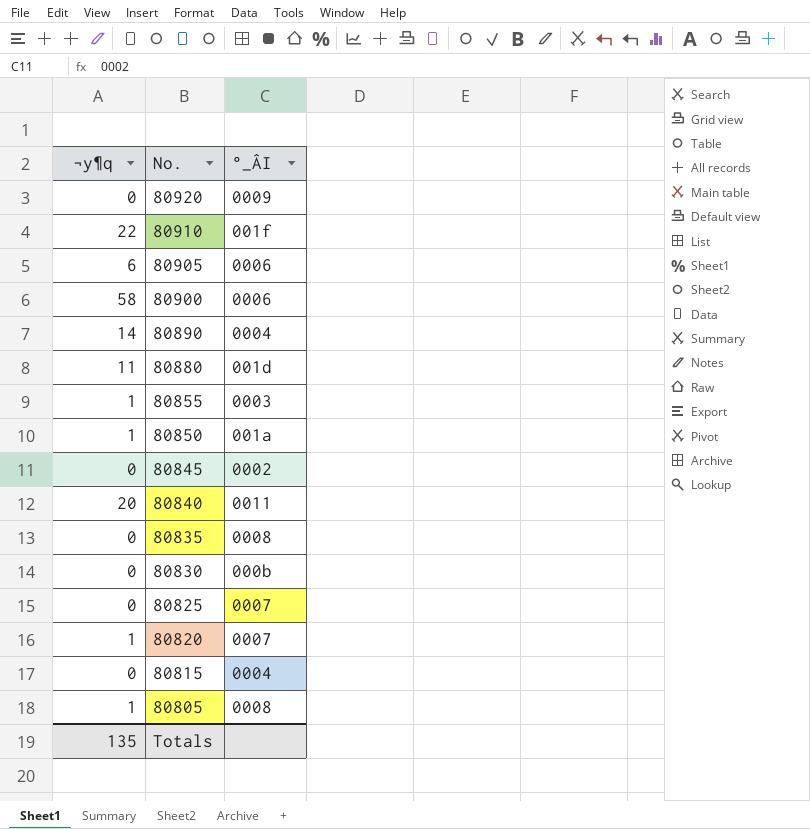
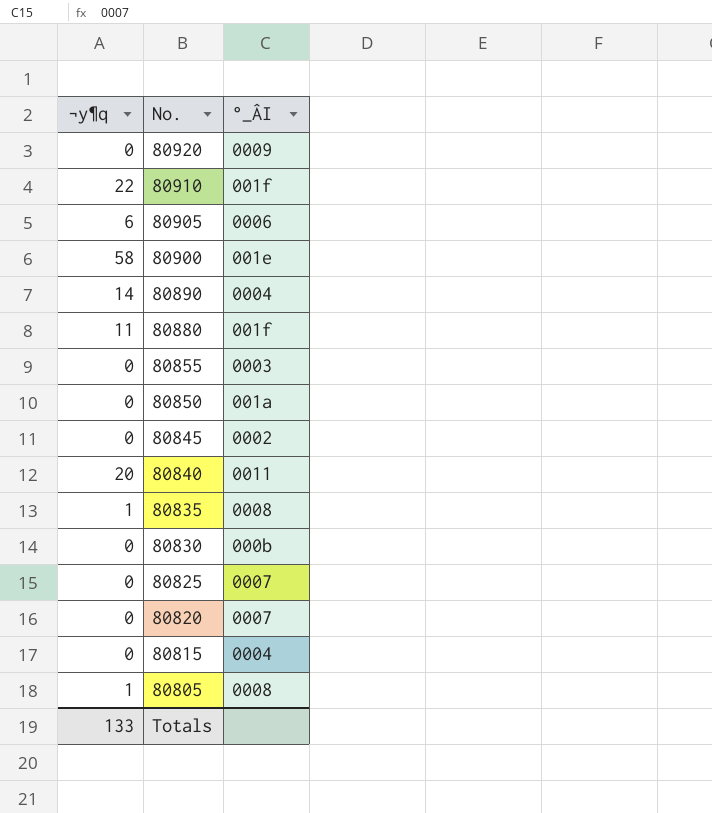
80900 | °_ÂI: 0006 -> 001e
80880 | °_ÂI: 001d -> 001f
80855 | ¬y¶q: 1 -> 0
80850 | ¬y¶q: 1 -> 0
80835 | ¬y¶q: 0 -> 1
80820 | ¬y¶q: 1 -> 0
Totals | ¬y¶q: 135 -> 133

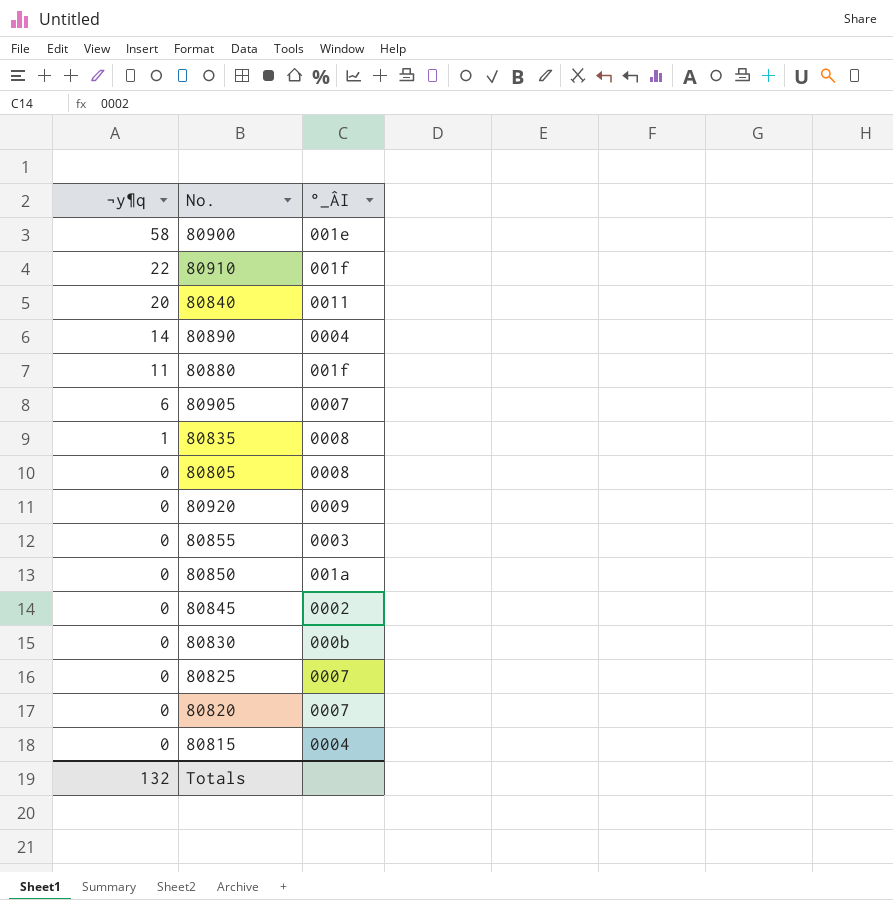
row order: No. descending -> ¬y¶q descending
80905 | °_ÂI: 0006 -> 0007
80805 | ¬y¶q: 1 -> 0
Totals | ¬y¶q: 133 -> 132

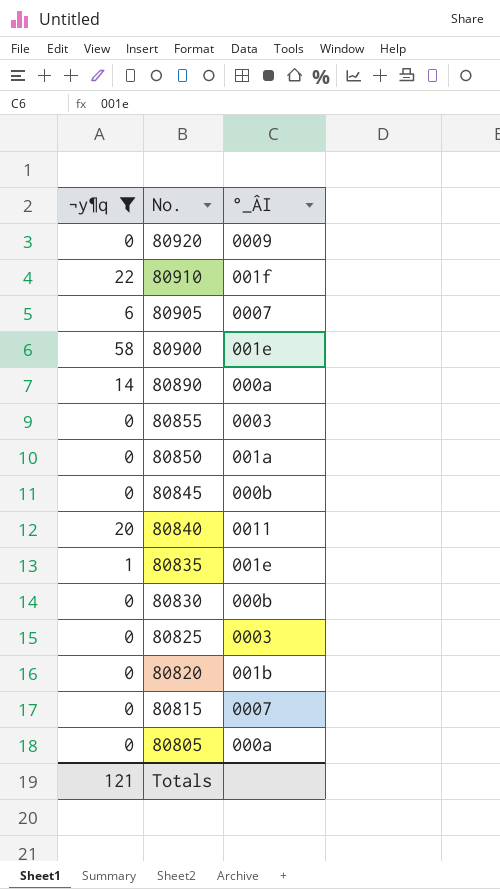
filter: none -> ¬y¶q != 11
row order: ¬y¶q descending -> No. descending
80890 | °_ÂI: 0004 -> 000a
80845 | °_ÂI: 0002 -> 000b
80835 | °_ÂI: 0008 -> 001e
80825 | °_ÂI: 0007 -> 0003
80820 | °_ÂI: 0007 -> 001b
80815 | °_ÂI: 0004 -> 0007
80805 | °_ÂI: 0008 -> 000a
Totals | ¬y¶q: 132 -> 121

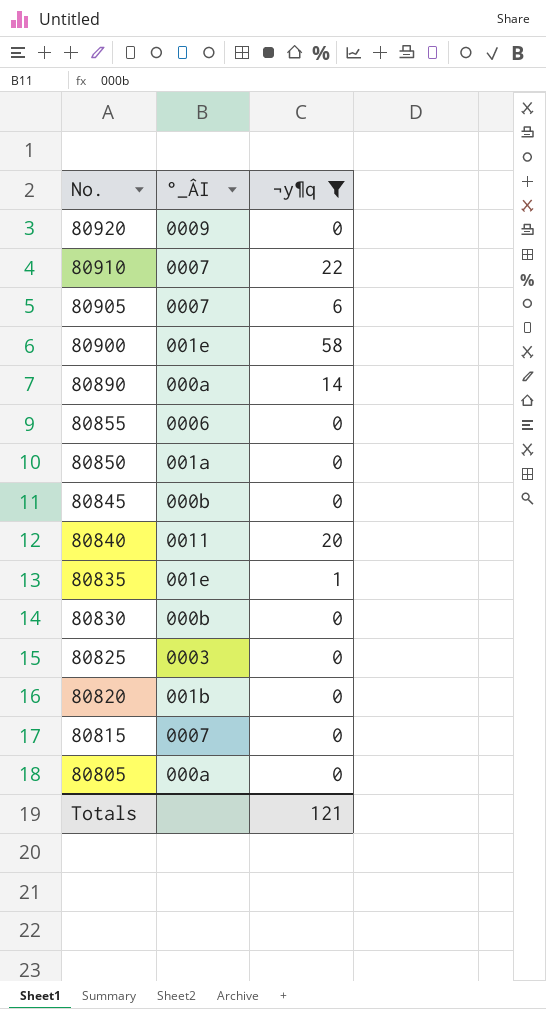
column ¬y¶q | position: 1 -> 3
80910 | °_ÂI: 001f -> 0007
80855 | °_ÂI: 0003 -> 0006

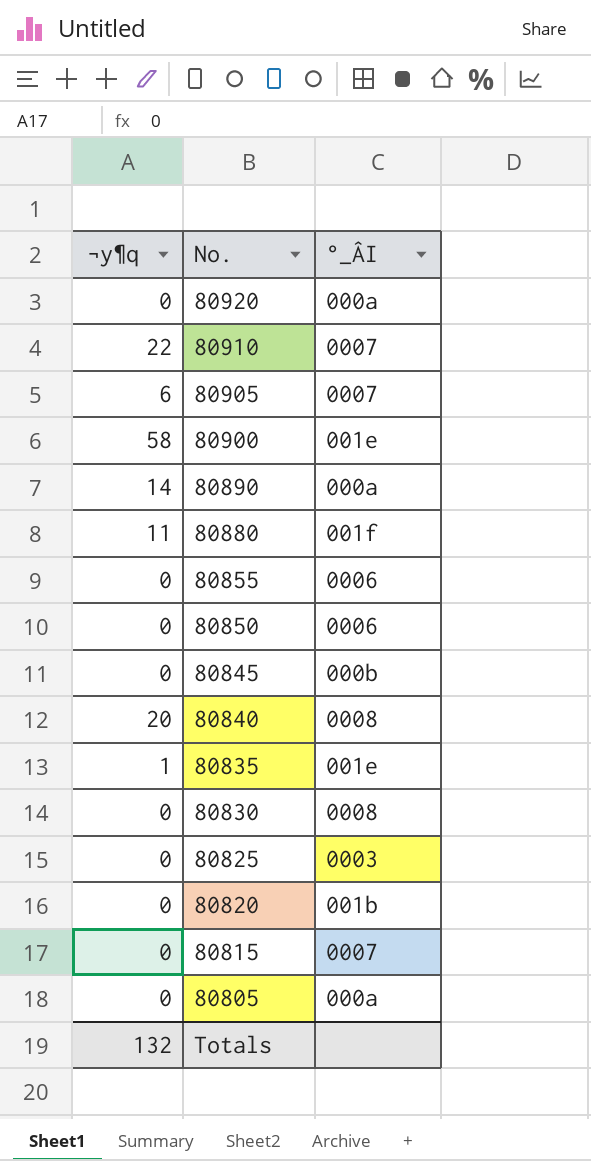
filter: ¬y¶q != 11 -> none
column ¬y¶q | position: 3 -> 1
80920 | °_ÂI: 0009 -> 000a
80850 | °_ÂI: 001a -> 0006
80840 | °_ÂI: 0011 -> 0008
80830 | °_ÂI: 000b -> 0008
Totals | ¬y¶q: 121 -> 132

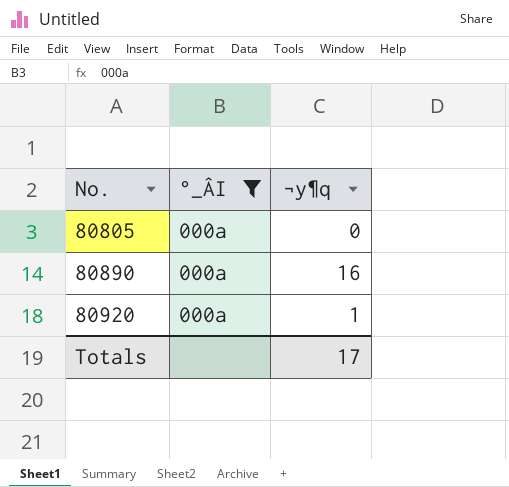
filter: none -> °_ÂI = 000a
row order: No. descending -> No. ascending
column ¬y¶q | position: 1 -> 3
80890 | ¬y¶q: 14 -> 16
80920 | ¬y¶q: 0 -> 1
Totals | ¬y¶q: 132 -> 17

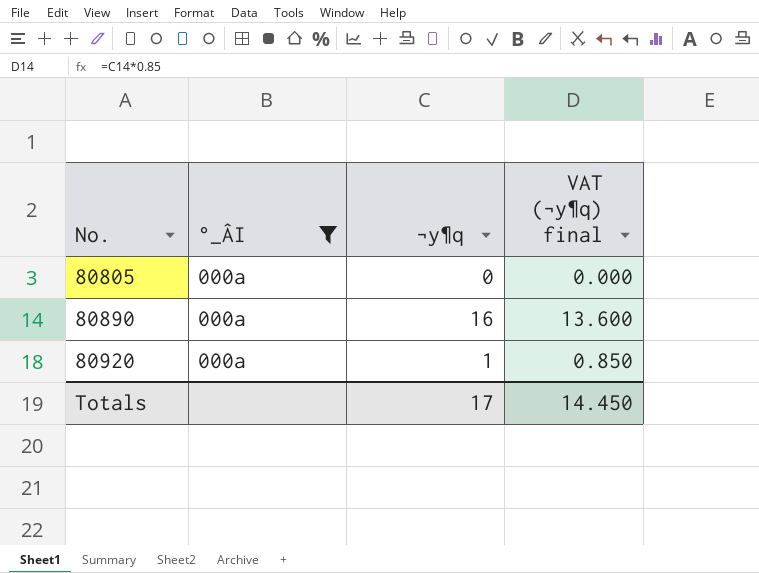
column VAT (¬y¶q) final | formula: none -> [¬y¶q] * 0.85

